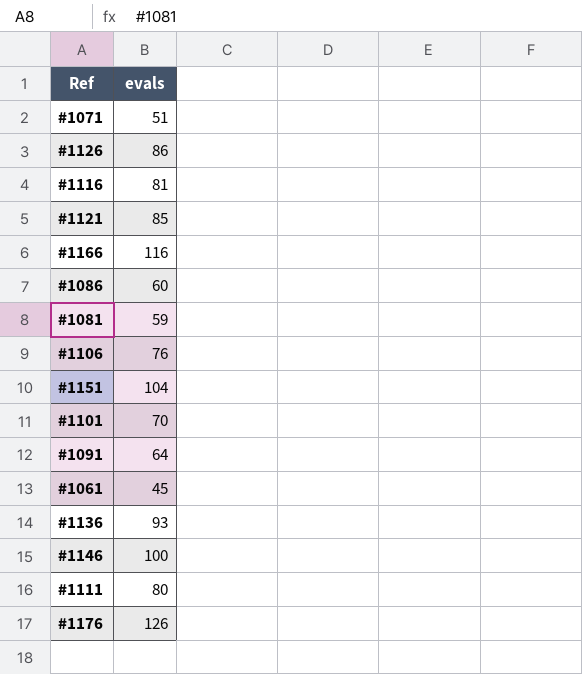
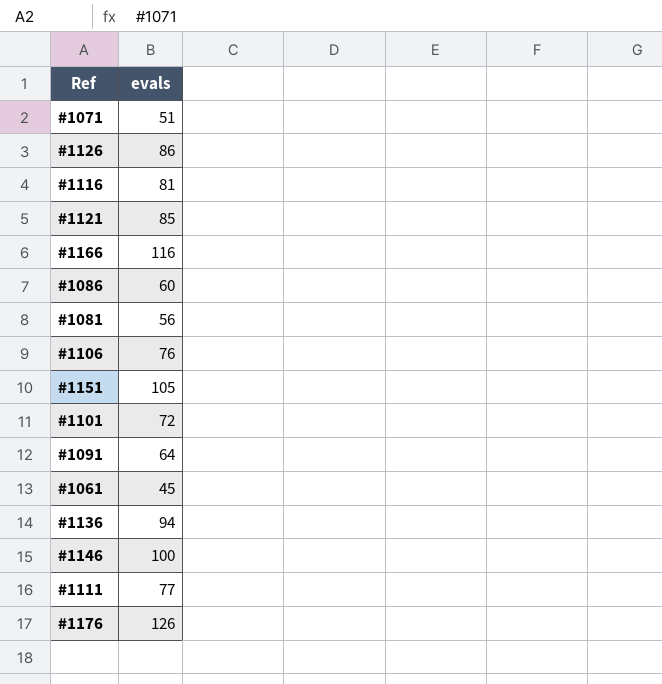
#1081 | evals: 59 -> 56
#1151 | evals: 104 -> 105
#1101 | evals: 70 -> 72
#1136 | evals: 93 -> 94
#1111 | evals: 80 -> 77

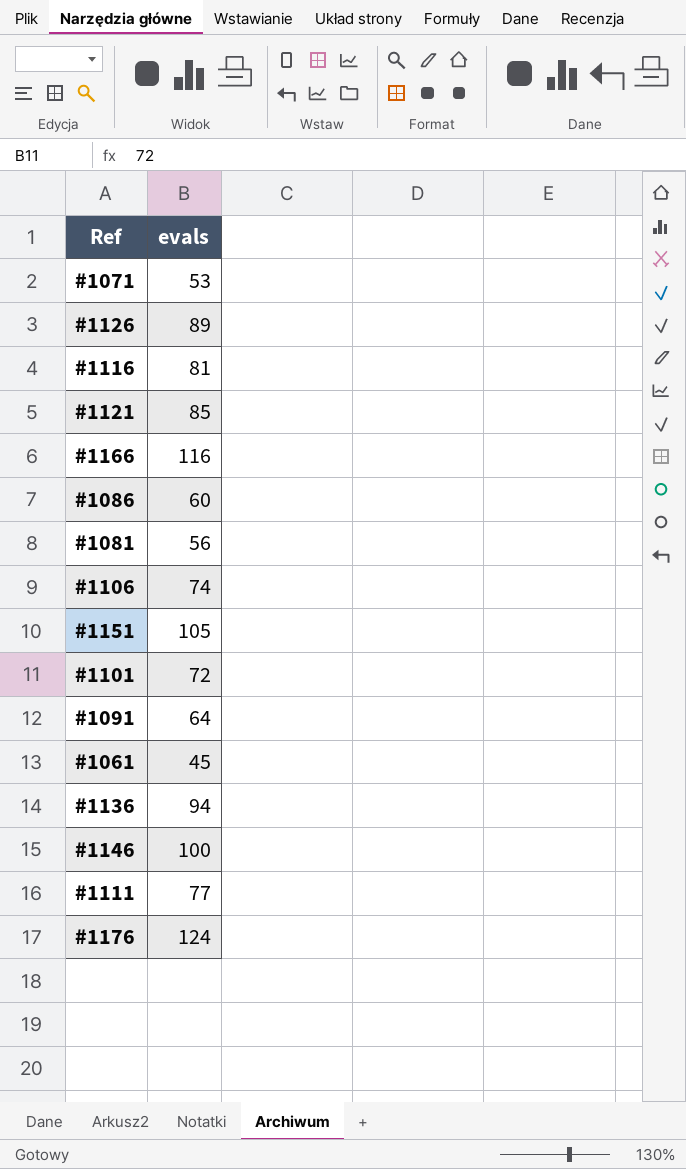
#1071 | evals: 51 -> 53
#1126 | evals: 86 -> 89
#1106 | evals: 76 -> 74
#1176 | evals: 126 -> 124

